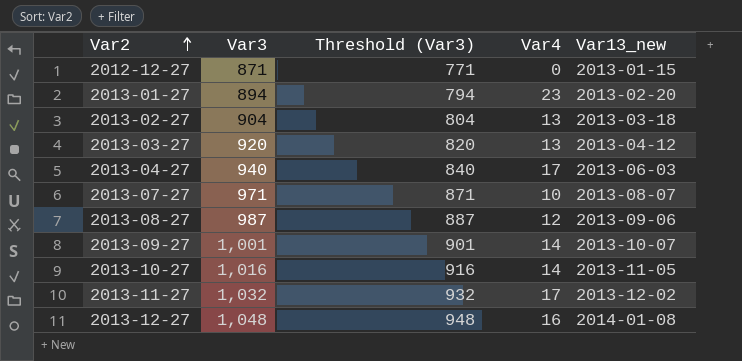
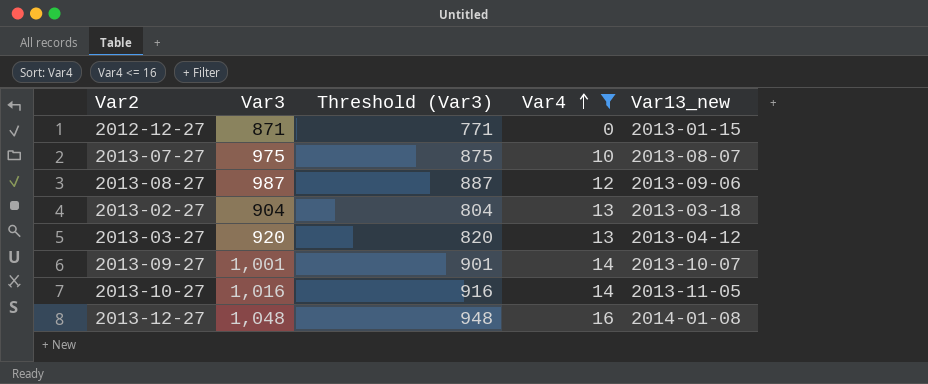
filter: none -> Var4 <= 16
row order: Var2 ascending -> Var4 ascending
2013-07-27 | Var3: 971 -> 975
2013-07-27 | Threshold (Var3): 871 -> 875

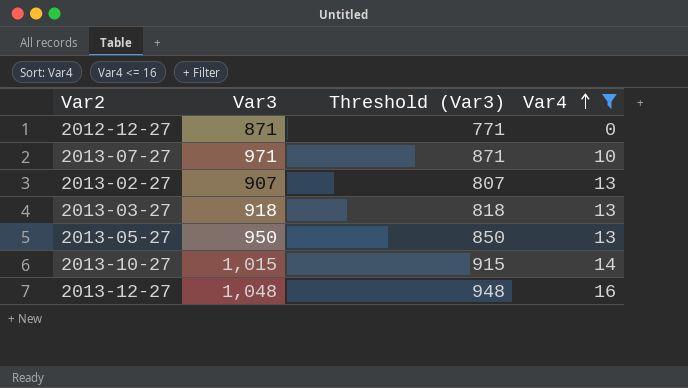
column Var13_new | position: 5 -> none
row 2013-08-27: 987 | 887 | 12 | 2013-09-06 -> none
row 2013-09-27: 1,001 | 901 | 14 | 2013-10-07 -> none
2013-07-27 | Var3: 975 -> 971
2013-07-27 | Threshold (Var3): 875 -> 871
2013-02-27 | Var3: 904 -> 907
2013-02-27 | Threshold (Var3): 804 -> 807
2013-03-27 | Var3: 920 -> 918
2013-03-27 | Threshold (Var3): 820 -> 818
row 2013-05-27: none -> 950 | 850 | 13
2013-10-27 | Var3: 1,016 -> 1,015
2013-10-27 | Threshold (Var3): 916 -> 915

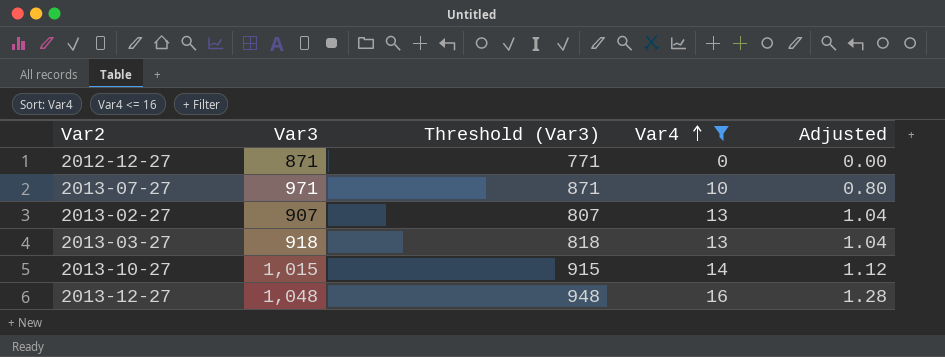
column Adjusted | formula: none -> [Var4] * 0.08
row 2013-05-27: 950 | 850 | 13 -> none

